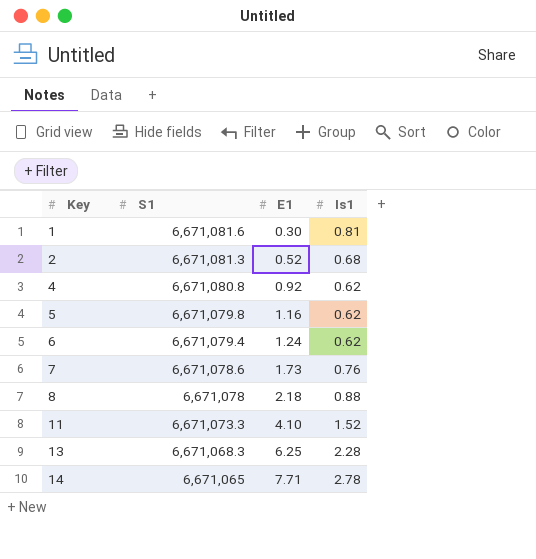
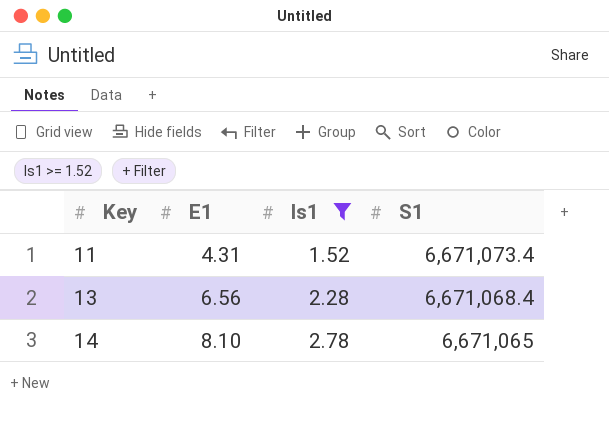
filter: none -> Is1 >= 1.52
column S1 | position: 2 -> 4
11 | E1: 4.10 -> 4.31
11 | S1: 6,671,073.3 -> 6,671,073.4
13 | E1: 6.25 -> 6.56
13 | S1: 6,671,068.3 -> 6,671,068.4
14 | E1: 7.71 -> 8.10

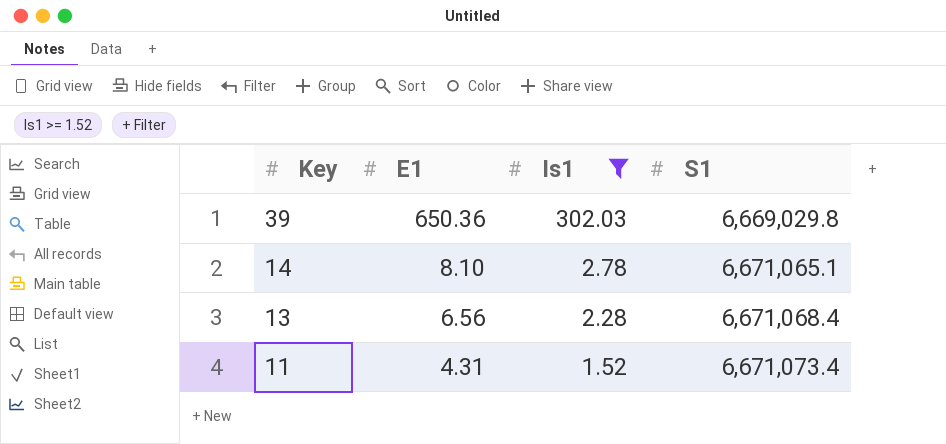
row order: Key ascending -> Key descending
row 39: none -> 650.36 | 302.03 | 6,669,029.8
14 | S1: 6,671,065 -> 6,671,065.1

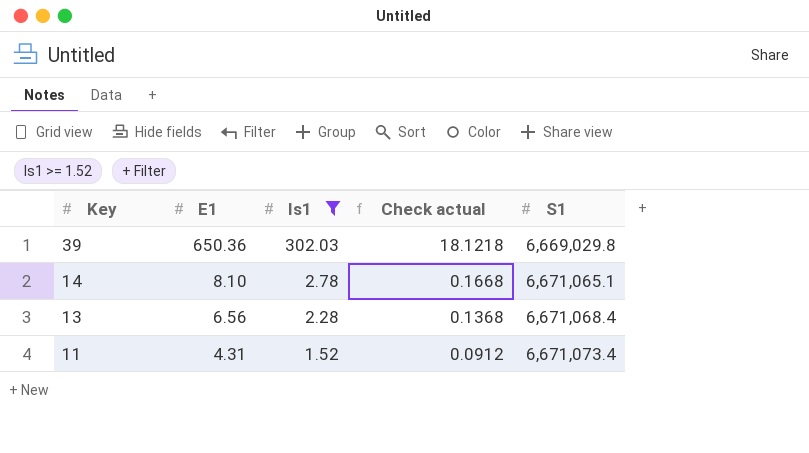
column Check actual | formula: none -> [Is1] * 0.06

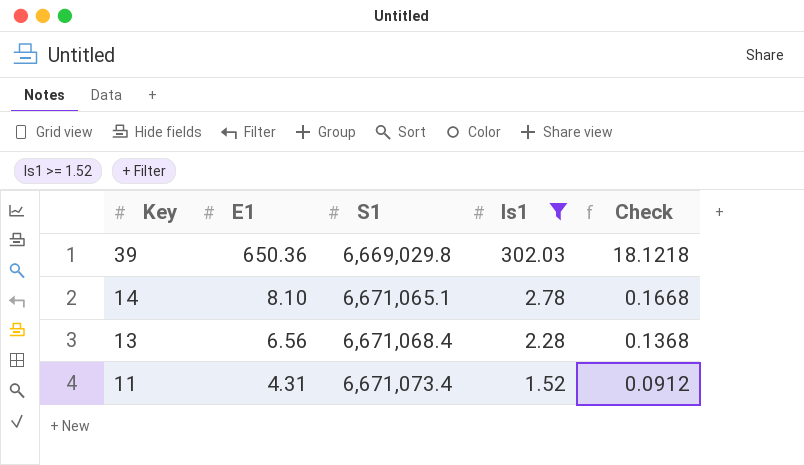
column S1 | position: 5 -> 3
column name: Check actual -> Check

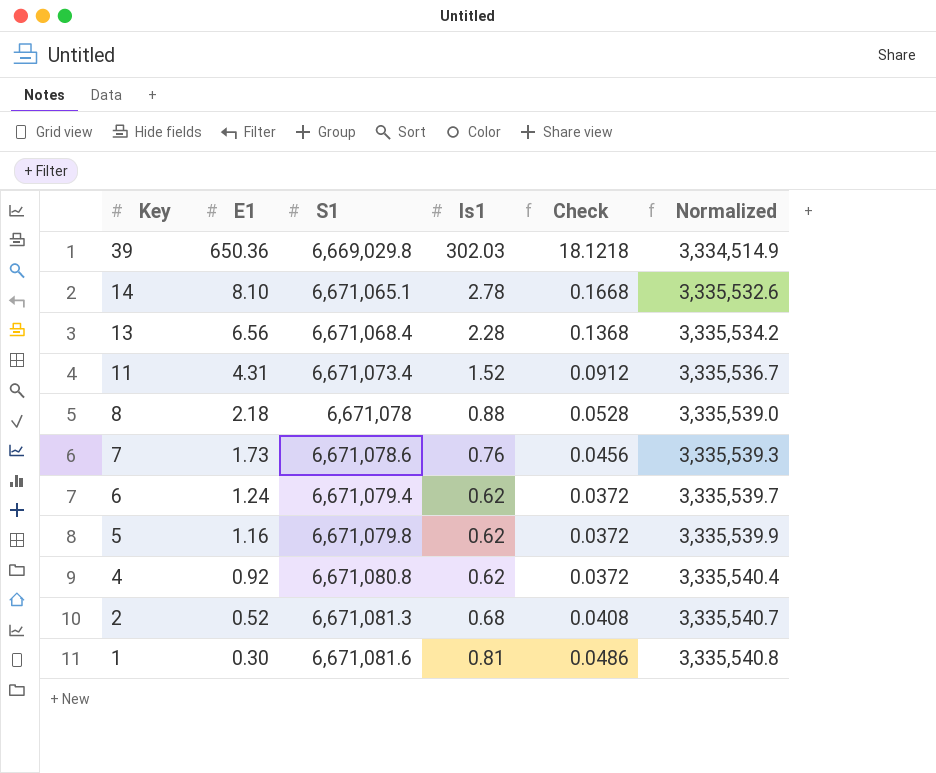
filter: Is1 >= 1.52 -> none
column Normalized | formula: none -> [S1] * 0.5

